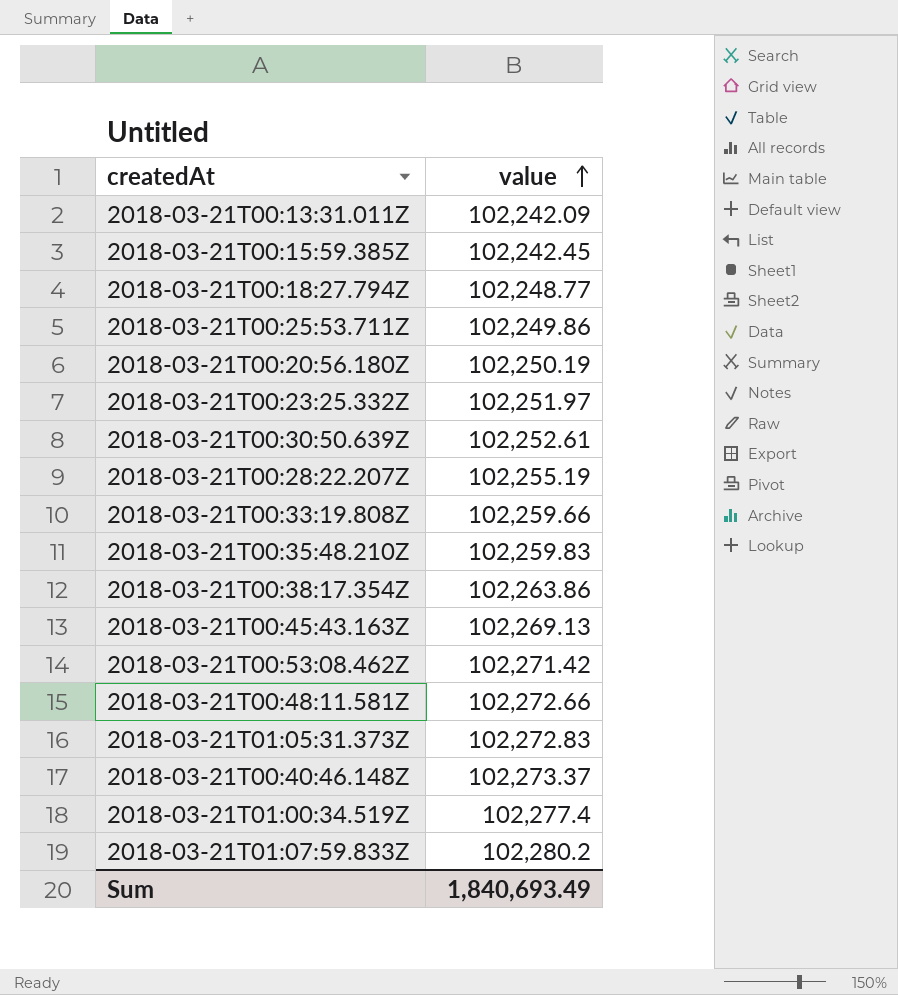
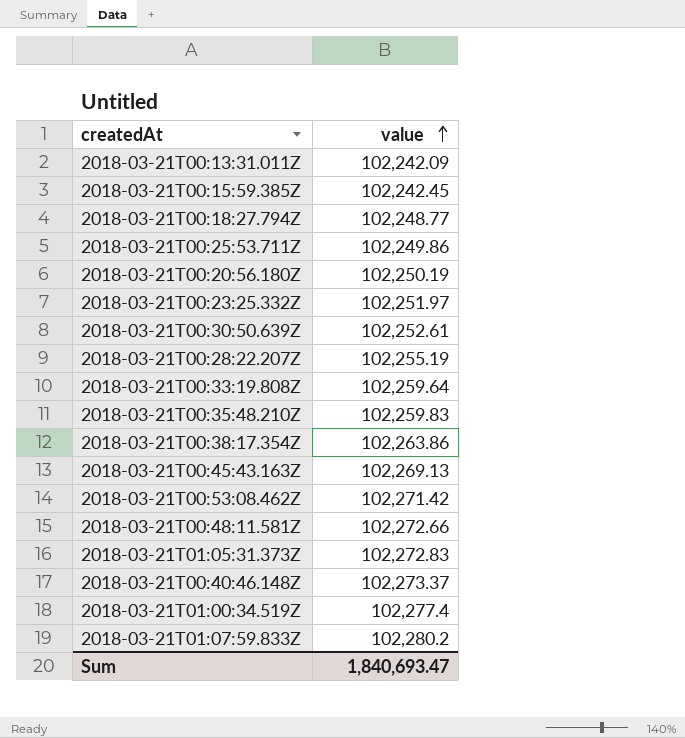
2018-03-21T00:33:19.808Z | value: 102,259.66 -> 102,259.64
Sum | value: 1,840,693.49 -> 1,840,693.47

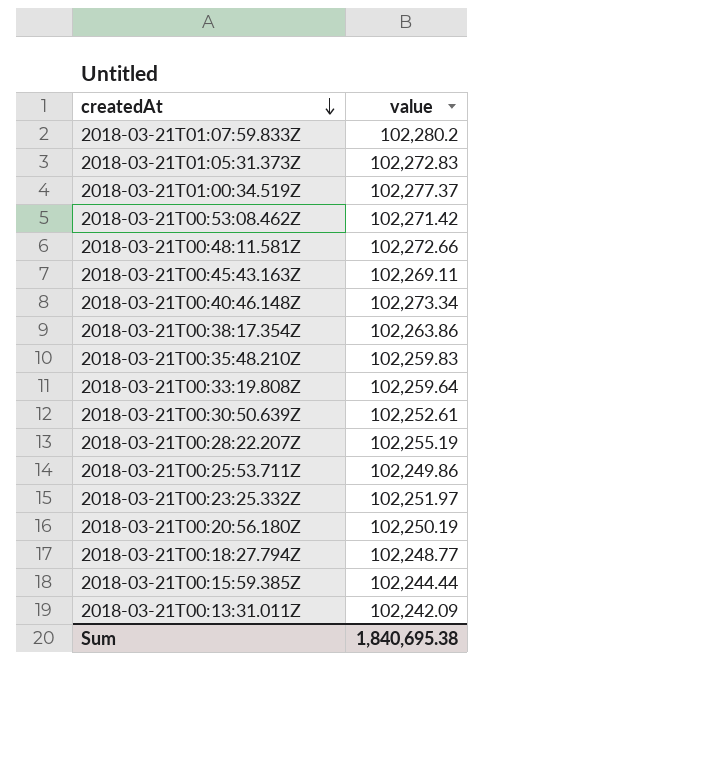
row order: value ascending -> createdAt descending
2018-03-21T01:00:34.519Z | value: 102,277.4 -> 102,277.37
2018-03-21T00:45:43.163Z | value: 102,269.13 -> 102,269.11
2018-03-21T00:40:46.148Z | value: 102,273.37 -> 102,273.34
2018-03-21T00:15:59.385Z | value: 102,242.45 -> 102,244.44
Sum | value: 1,840,693.47 -> 1,840,695.38

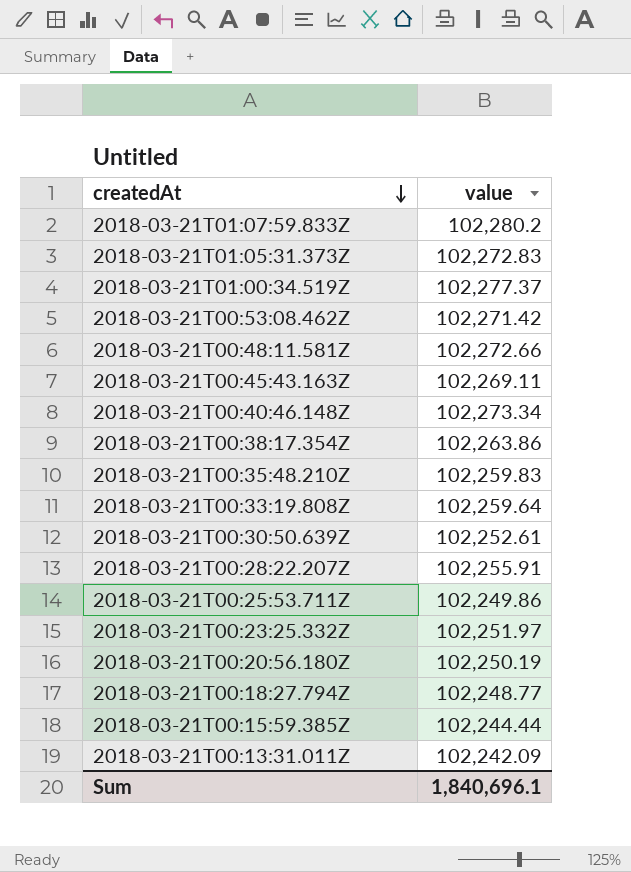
2018-03-21T00:28:22.207Z | value: 102,255.19 -> 102,255.91
Sum | value: 1,840,695.38 -> 1,840,696.1

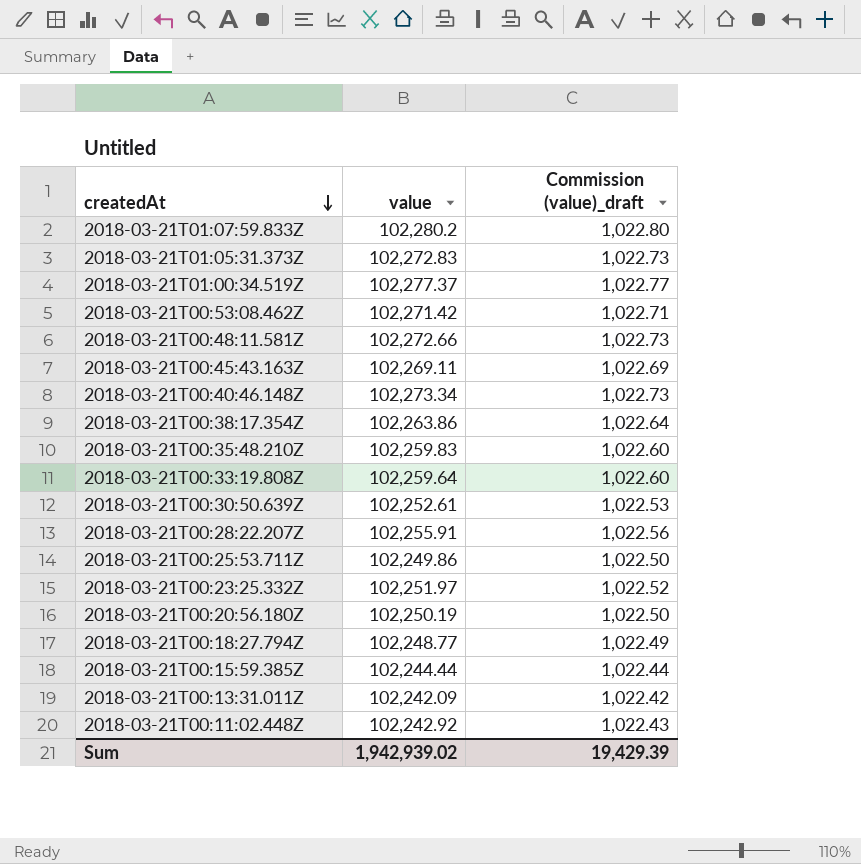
column Commission (value)_draft | formula: none -> [value] * 0.01
row 2018-03-21T00:11:02.448Z: none -> 102,242.92 | 1,022.43
Sum | value: 1,840,696.1 -> 1,942,939.02

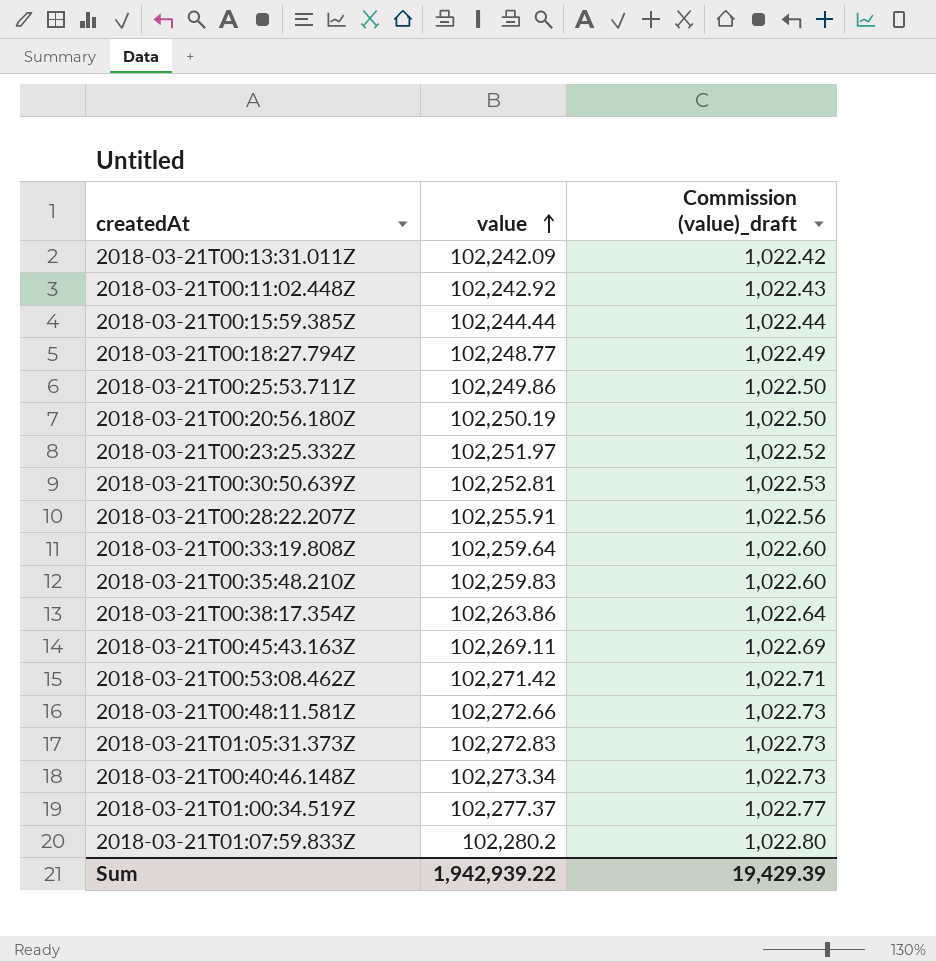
row order: createdAt descending -> value ascending
2018-03-21T00:30:50.639Z | value: 102,252.61 -> 102,252.81
Sum | value: 1,942,939.02 -> 1,942,939.22

